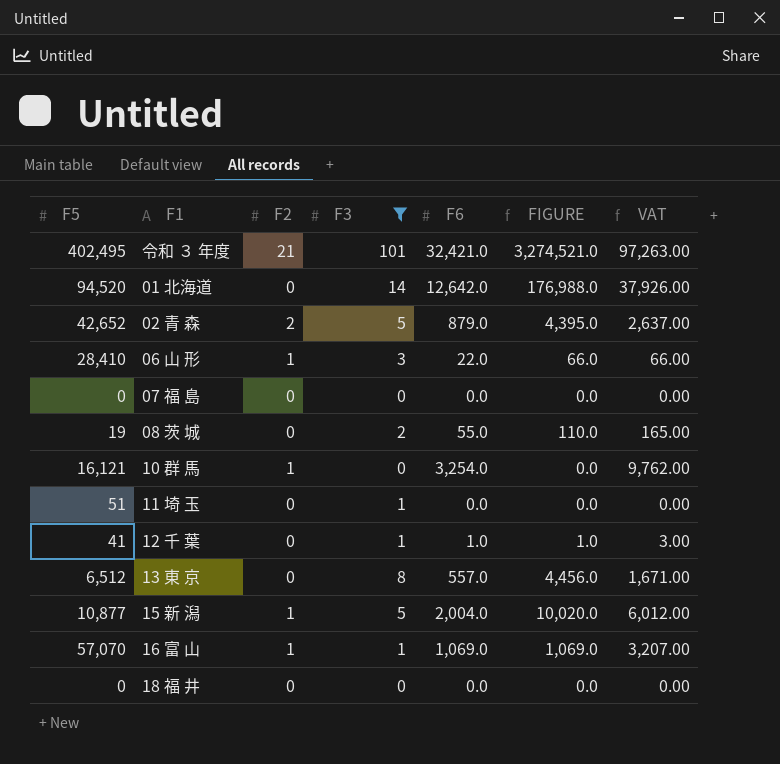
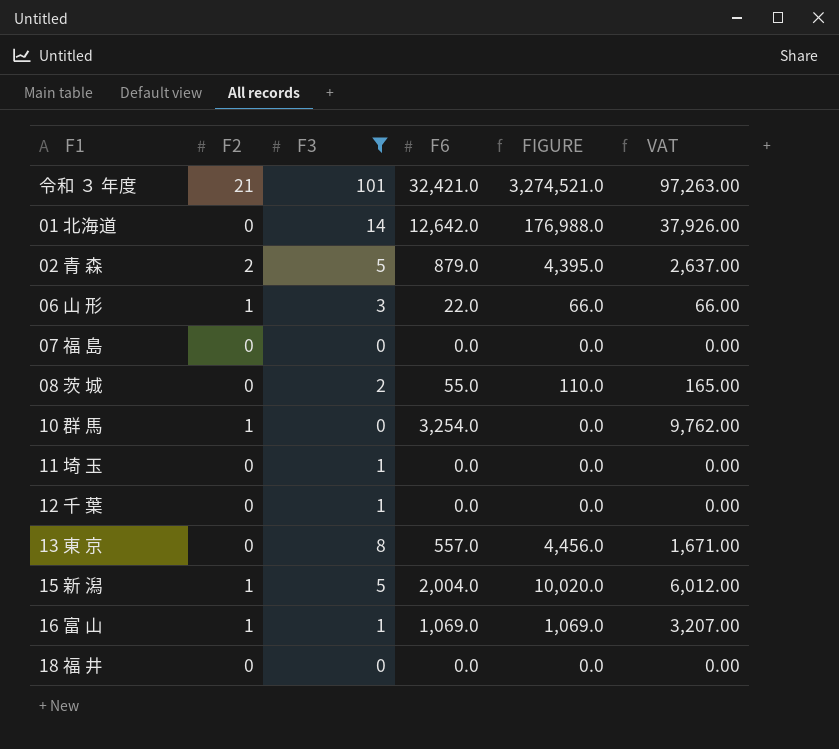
column F5 | position: 1 -> none
12 千 葉 | F6: 1.0 -> 0.0
12 千 葉 | FIGURE: 1.0 -> 0.0
12 千 葉 | VAT: 3.00 -> 0.00

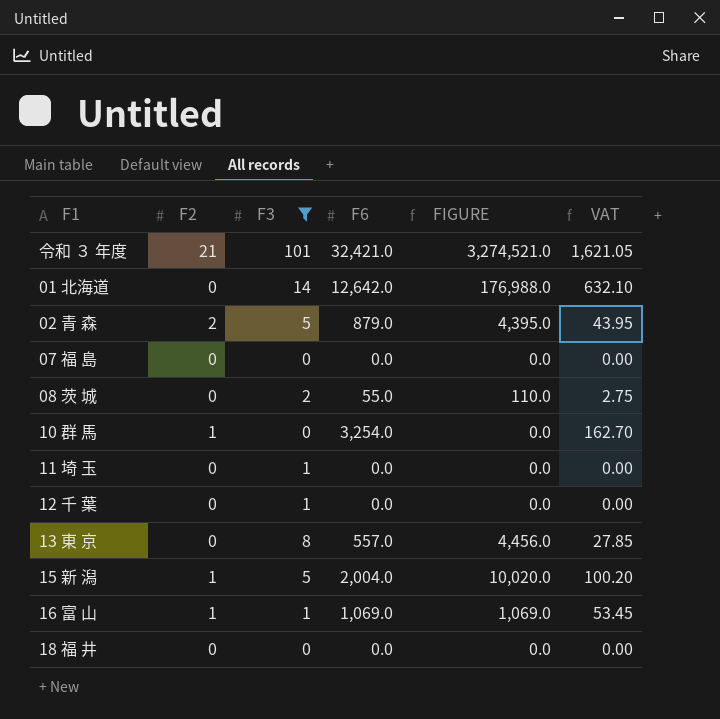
column VAT | formula: [F6] * 3 -> [F6] * 0.05
row 06 山 形: 1 | 3 | 22.0 | 66.0 | 66.00 -> none

